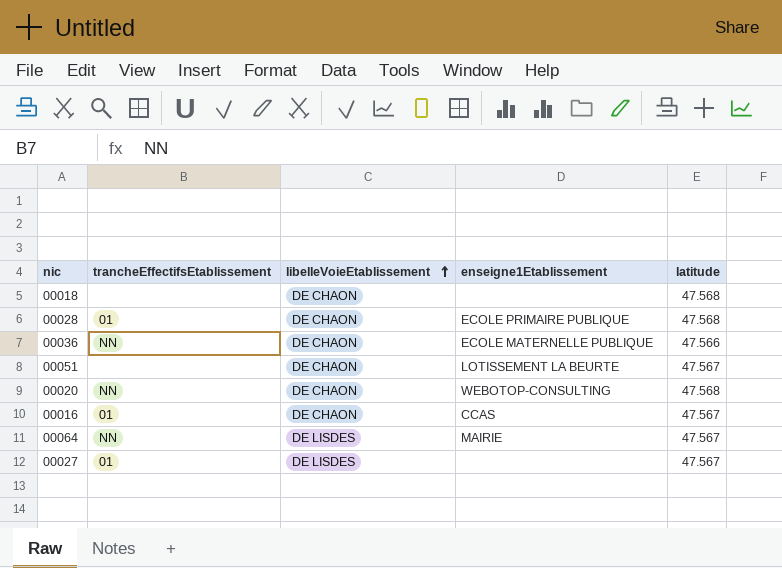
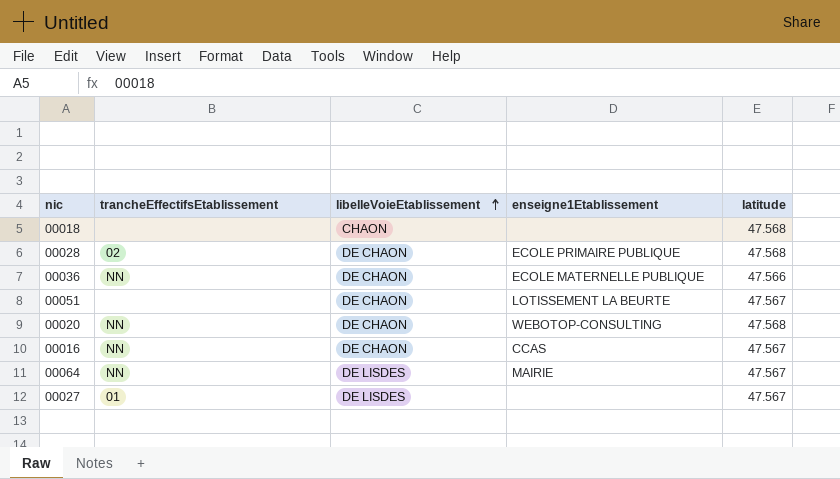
00018 | libelleVoieEtablissement: DE CHAON -> CHAON
00028 | trancheEffectifsEtablissement: 01 -> 02
00016 | trancheEffectifsEtablissement: 01 -> NN

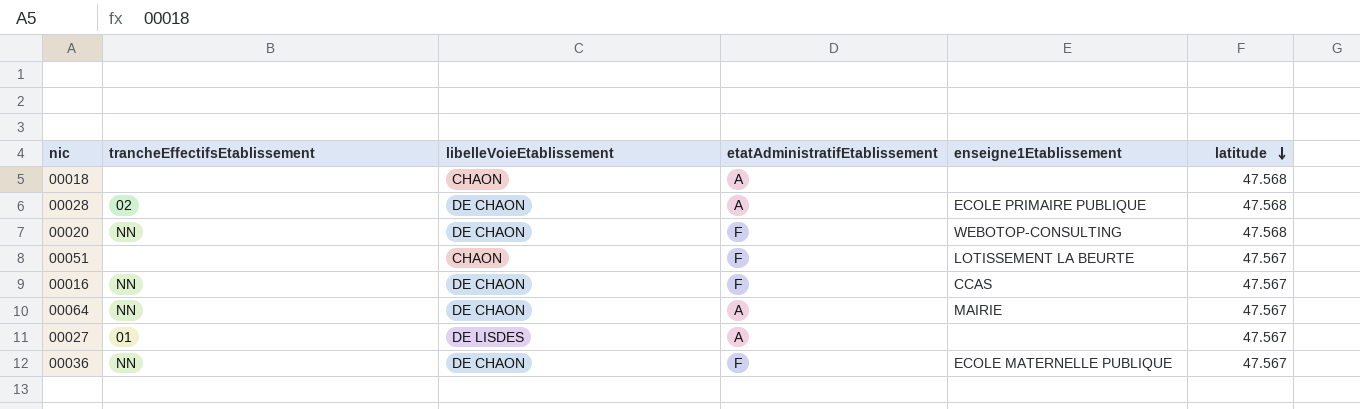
row order: libelleVoieEtablissement ascending -> latitude descending
column etatAdministratifEtablissement | position: none -> 4
00051 | libelleVoieEtablissement: DE CHAON -> CHAON
00064 | libelleVoieEtablissement: DE LISDES -> DE CHAON
00036 | latitude: 47.566 -> 47.567

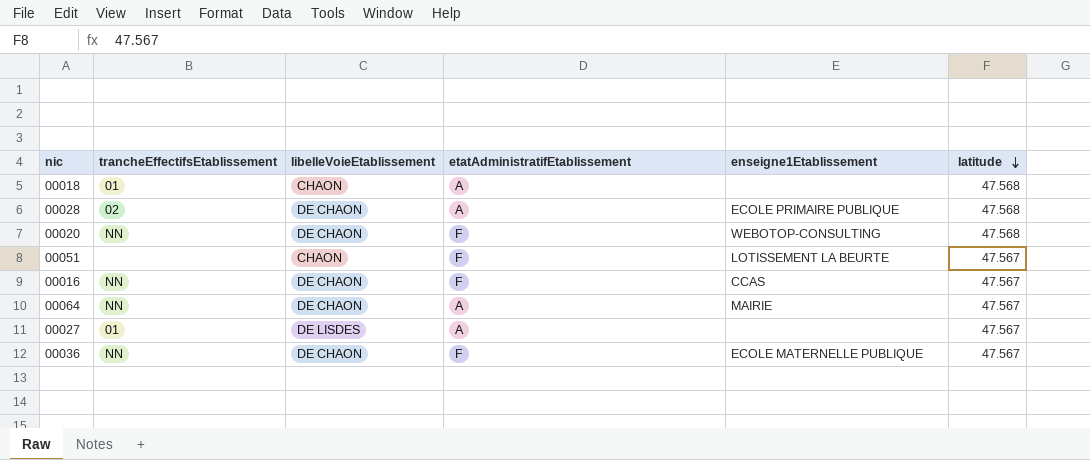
00018 | trancheEffectifsEtablissement: none -> 01

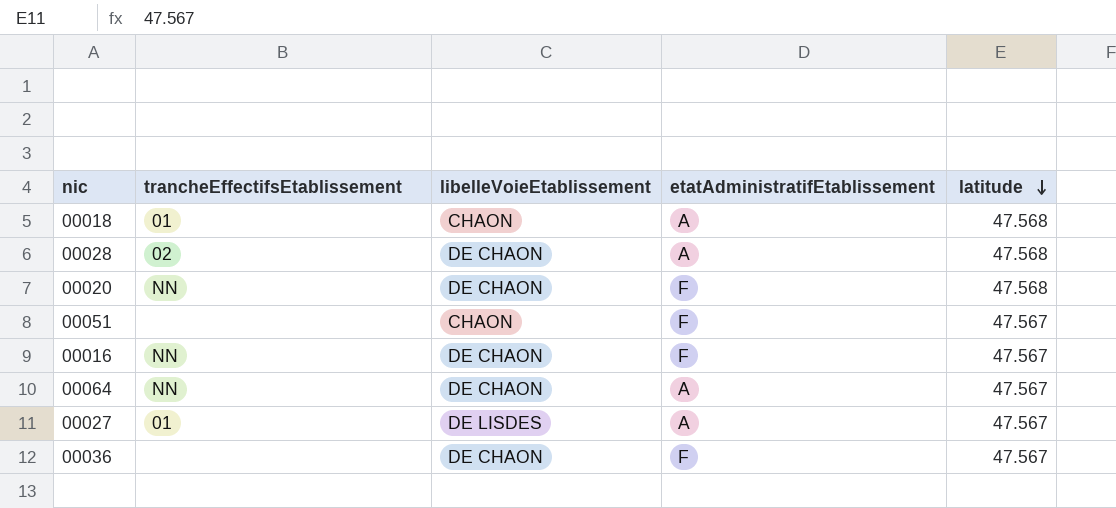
column enseigne1Etablissement | position: 5 -> none
00036 | trancheEffectifsEtablissement: NN -> none

